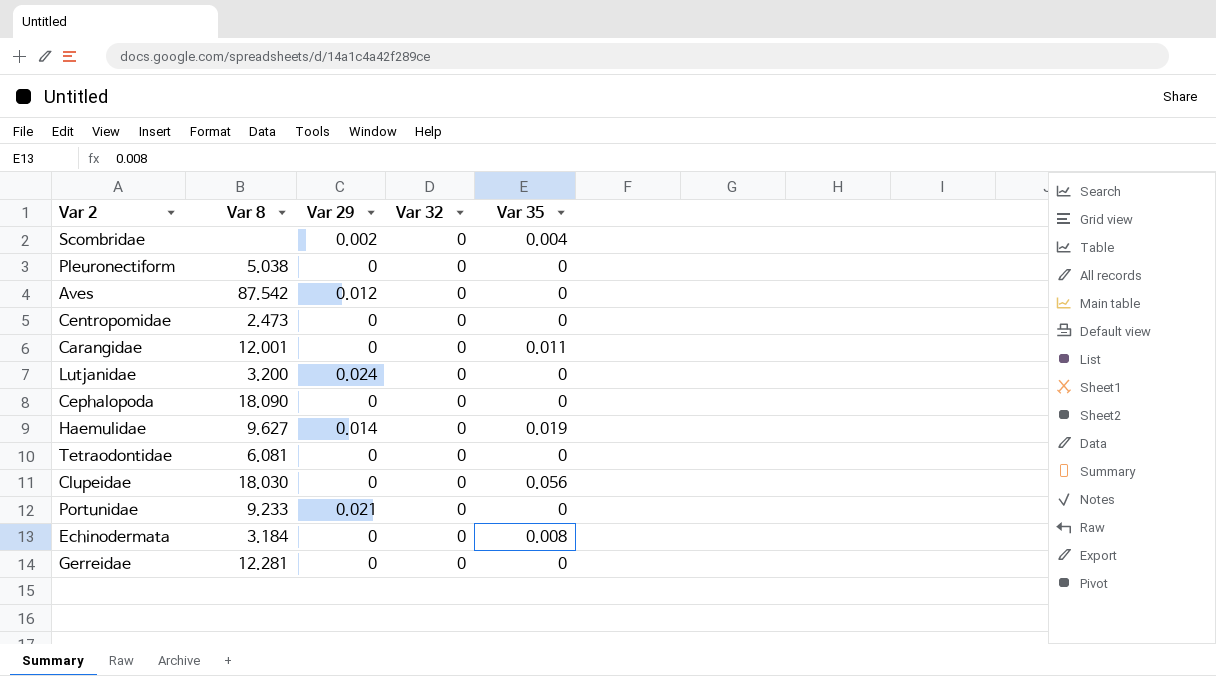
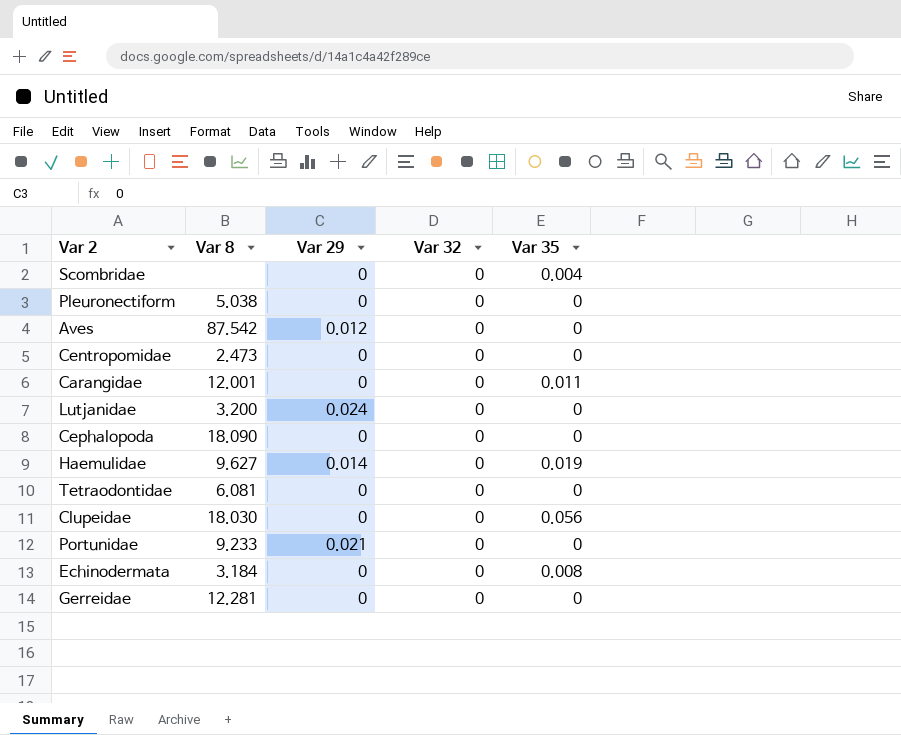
Scombridae | Var 29: 0.002 -> 0

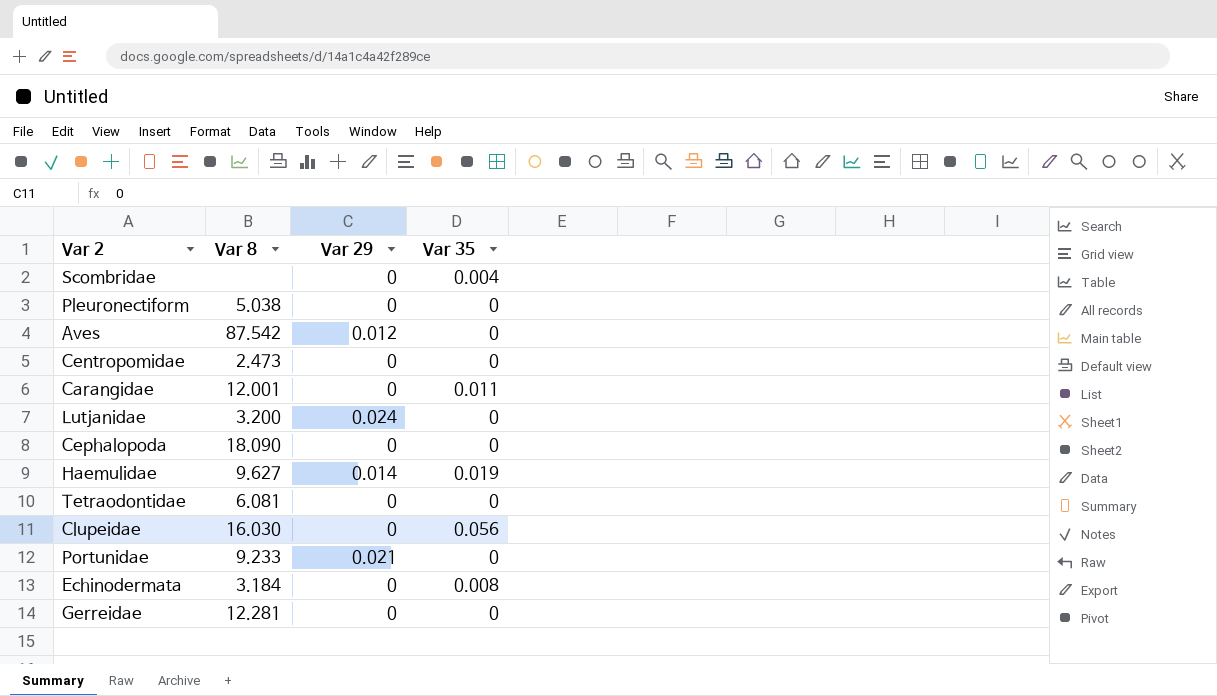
column Var 32 | position: 4 -> none
Clupeidae | Var 8: 18.030 -> 16.030

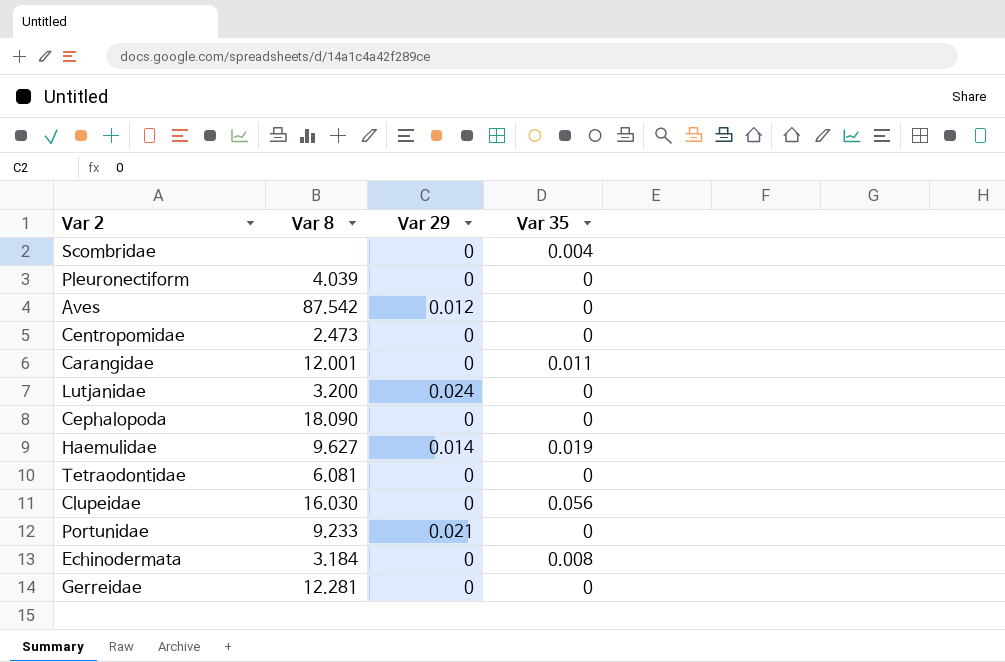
Pleuronectiform | Var 8: 5.038 -> 4.039

